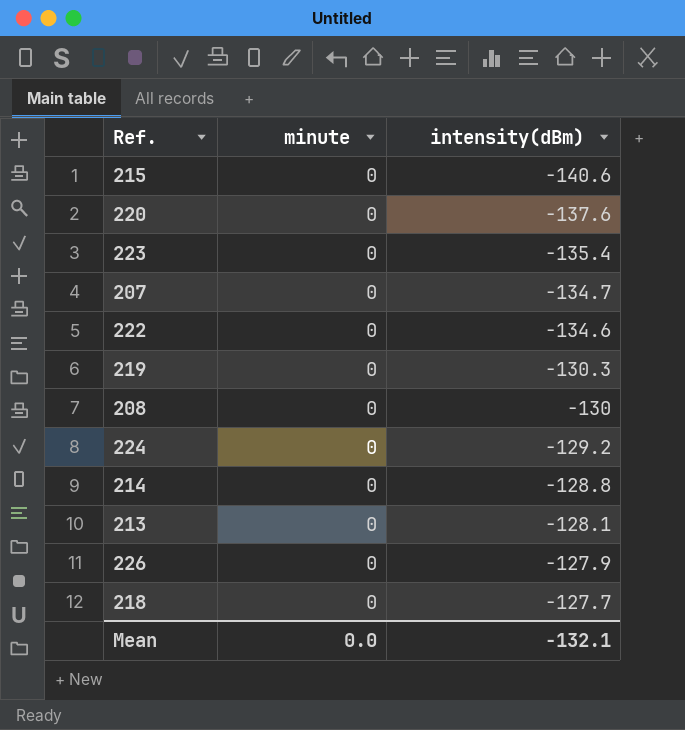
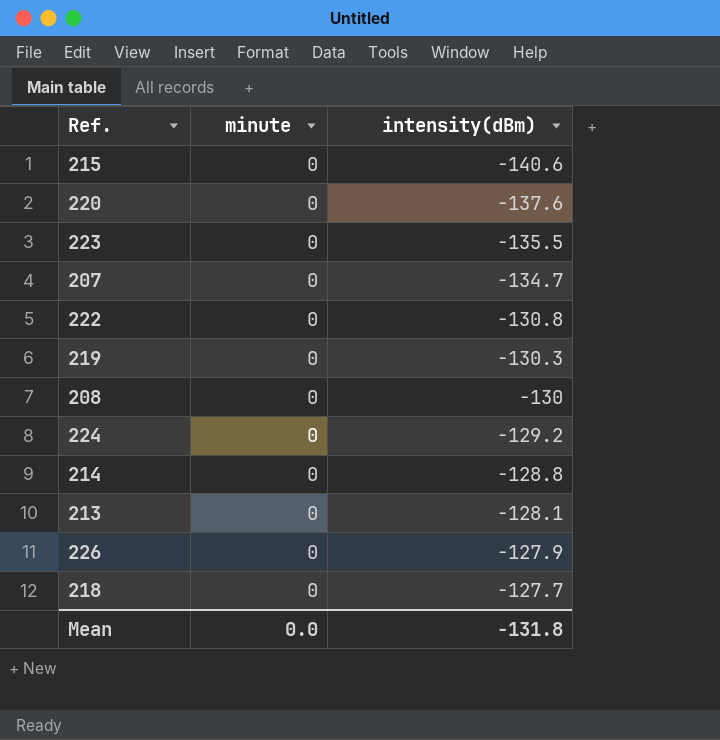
223 | intensity(dBm): -135.4 -> -135.5
222 | intensity(dBm): -134.6 -> -130.8
Mean | intensity(dBm): -132.1 -> -131.8

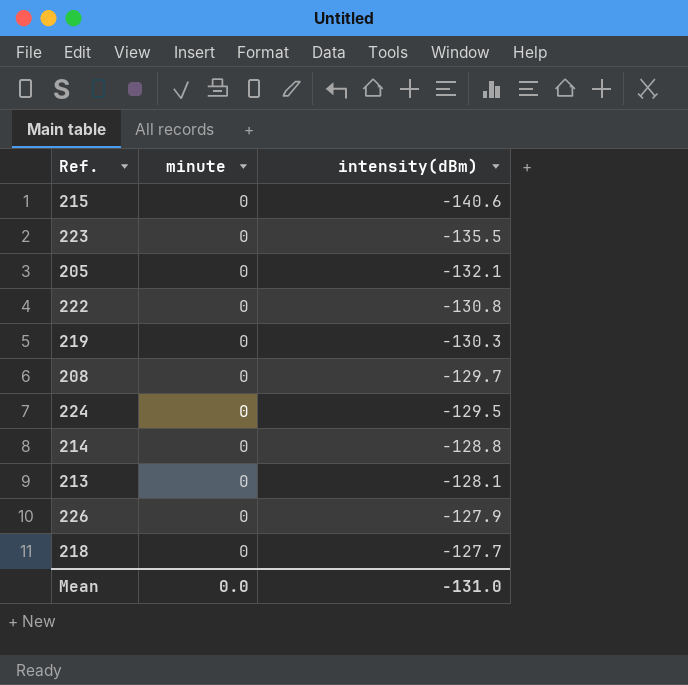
row 220: 0 | -137.6 -> none
row 207: 0 | -134.7 -> none
row 205: none -> 0 | -132.1
208 | intensity(dBm): -130 -> -129.7
224 | intensity(dBm): -129.2 -> -129.5
Mean | intensity(dBm): -131.8 -> -131.0

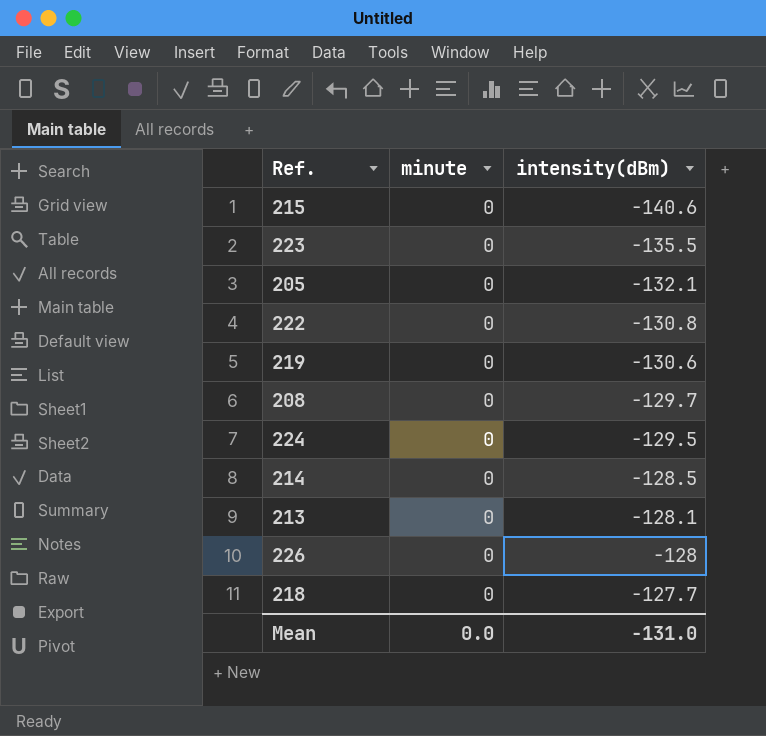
219 | intensity(dBm): -130.3 -> -130.6
214 | intensity(dBm): -128.8 -> -128.5
226 | intensity(dBm): -127.9 -> -128

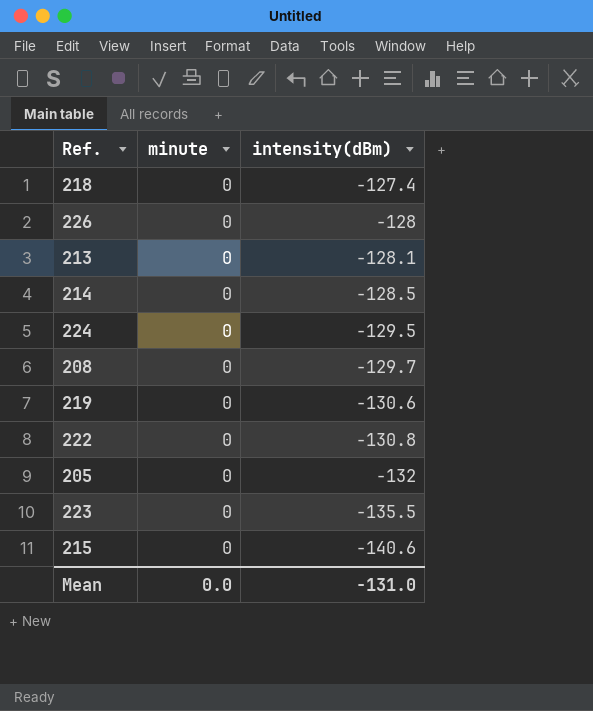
row order: intensity(dBm) ascending -> intensity(dBm) descending
218 | intensity(dBm): -127.7 -> -127.4
205 | intensity(dBm): -132.1 -> -132

